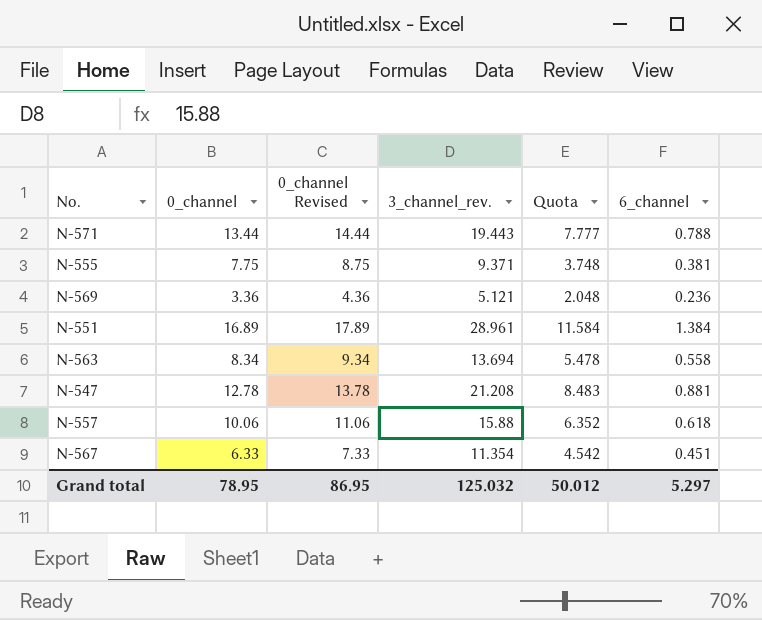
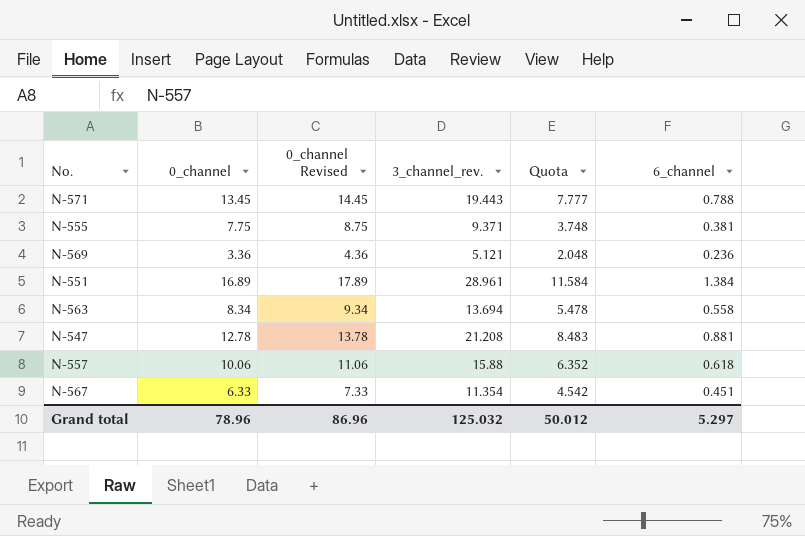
N-571 | 0_channel: 13.44 -> 13.45
N-571 | 0_channel Revised: 14.44 -> 14.45
Grand total | 0_channel: 78.95 -> 78.96
Grand total | 0_channel Revised: 86.95 -> 86.96

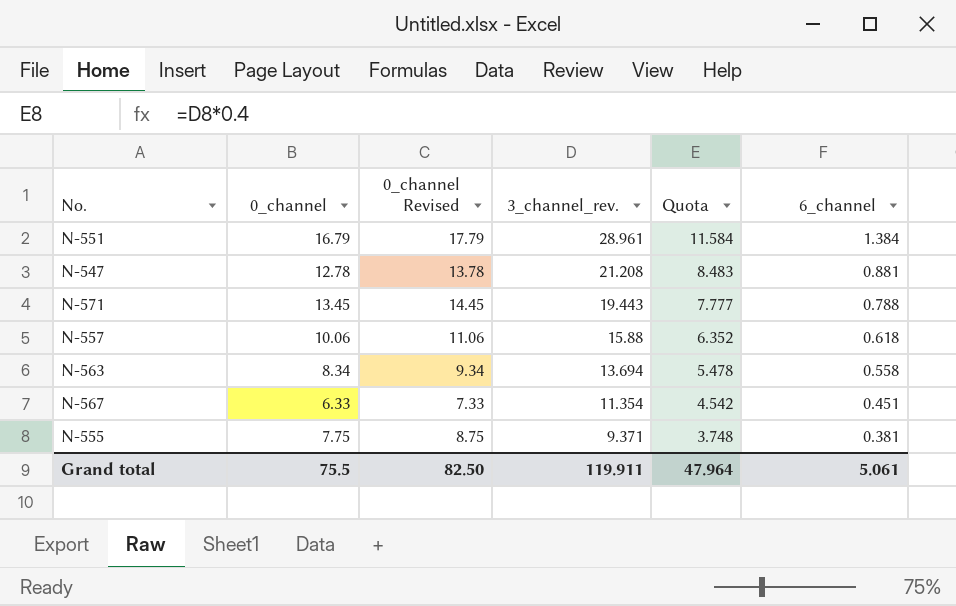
row order: none -> 3_channel_rev. descending
row N-569: 3.36 | 4.36 | 5.121 | 2.048 | 0.236 -> none
N-551 | 0_channel: 16.89 -> 16.79
N-551 | 0_channel Revised: 17.89 -> 17.79
Grand total | 0_channel: 78.96 -> 75.5
Grand total | 0_channel Revised: 86.96 -> 82.50
Grand total | 3_channel_rev.: 125.032 -> 119.911
Grand total | Quota: 50.012 -> 47.964
Grand total | 6_channel: 5.297 -> 5.061

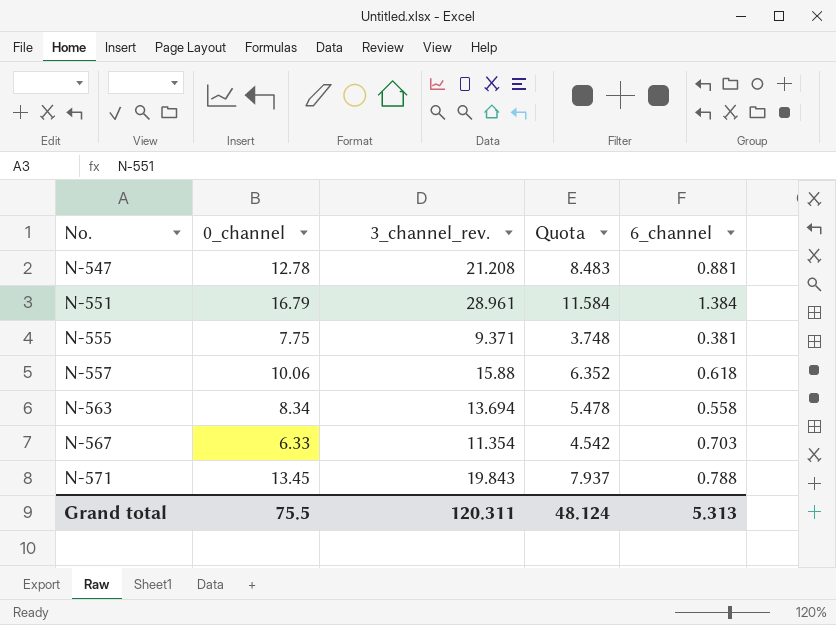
row order: 3_channel_rev. descending -> No. ascending
column 0_channel Revised | formula: [0_channel] + 1 -> none
N-567 | 6_channel: 0.451 -> 0.703
N-571 | 3_channel_rev.: 19.443 -> 19.843
N-571 | Quota: 7.777 -> 7.937
Grand total | 3_channel_rev.: 119.911 -> 120.311
Grand total | Quota: 47.964 -> 48.124
Grand total | 6_channel: 5.061 -> 5.313

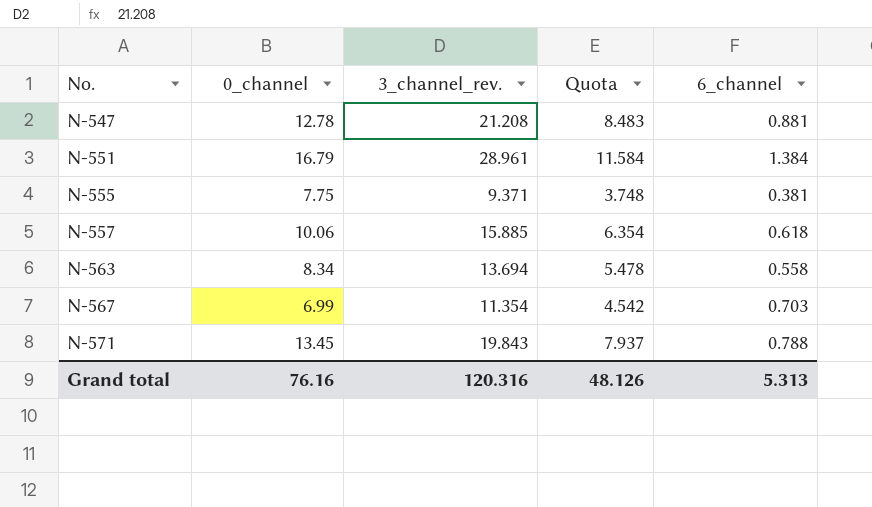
N-557 | 3_channel_rev.: 15.88 -> 15.885
N-557 | Quota: 6.352 -> 6.354
N-567 | 0_channel: 6.33 -> 6.99
Grand total | 0_channel: 75.5 -> 76.16
Grand total | 3_channel_rev.: 120.311 -> 120.316
Grand total | Quota: 48.124 -> 48.126

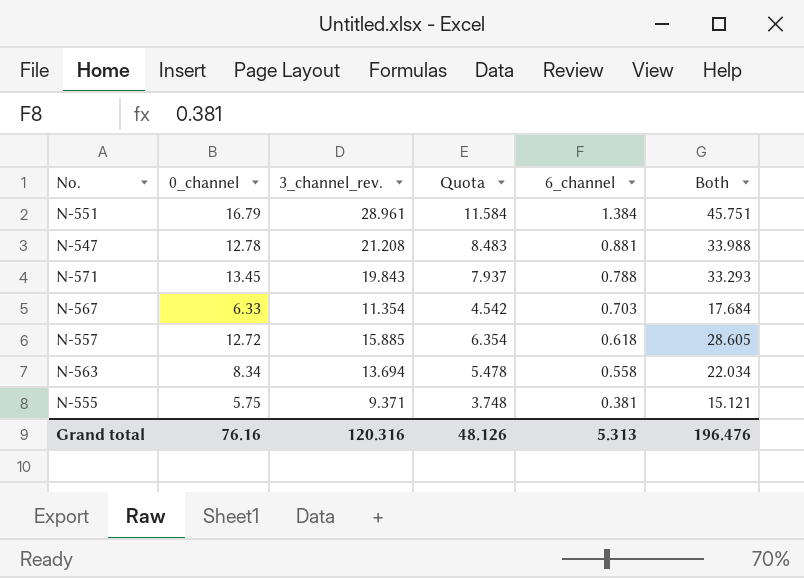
row order: No. ascending -> 6_channel descending
column Both | formula: none -> [0_channel] + [3_channel_rev.]
N-567 | 0_channel: 6.99 -> 6.33
N-557 | 0_channel: 10.06 -> 12.72
N-555 | 0_channel: 7.75 -> 5.75

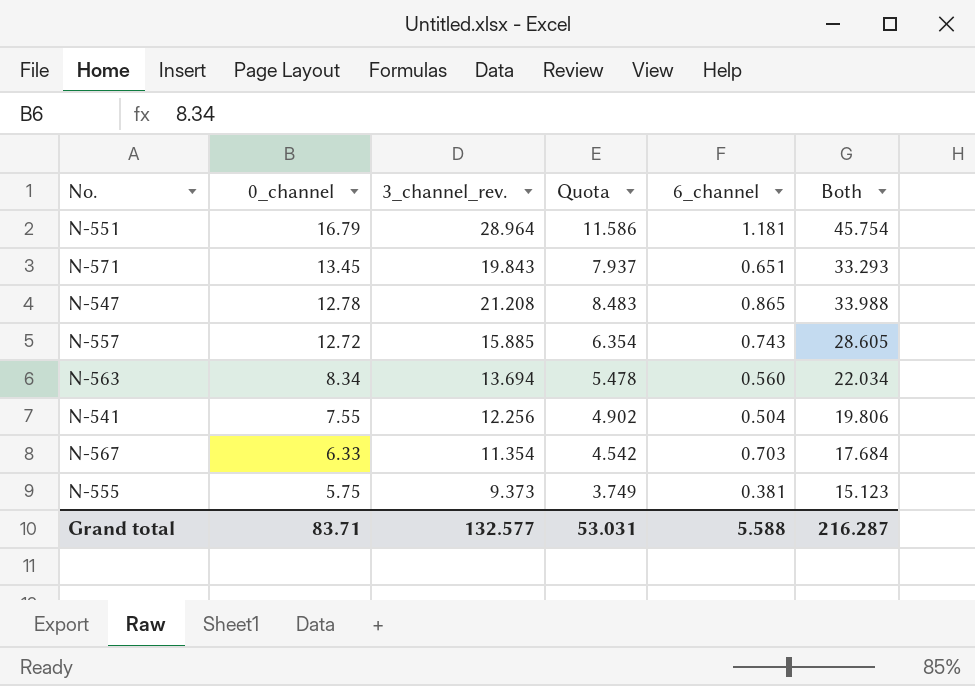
row order: 6_channel descending -> 0_channel descending
N-551 | 3_channel_rev.: 28.961 -> 28.964
N-551 | Quota: 11.584 -> 11.586
N-551 | 6_channel: 1.384 -> 1.181
N-551 | Both: 45.751 -> 45.754
N-571 | 6_channel: 0.788 -> 0.651
N-547 | 6_channel: 0.881 -> 0.865
N-557 | 6_channel: 0.618 -> 0.743
N-563 | 6_channel: 0.558 -> 0.560
row N-541: none -> 7.55 | 12.256 | 4.902 | 0.504 | 19.806
N-555 | 3_channel_rev.: 9.371 -> 9.373
N-555 | Quota: 3.748 -> 3.749
N-555 | Both: 15.121 -> 15.123
Grand total | 0_channel: 76.16 -> 83.71
Grand total | 3_channel_rev.: 120.316 -> 132.577
Grand total | Quota: 48.126 -> 53.031
Grand total | 6_channel: 5.313 -> 5.588
Grand total | Both: 196.476 -> 216.287

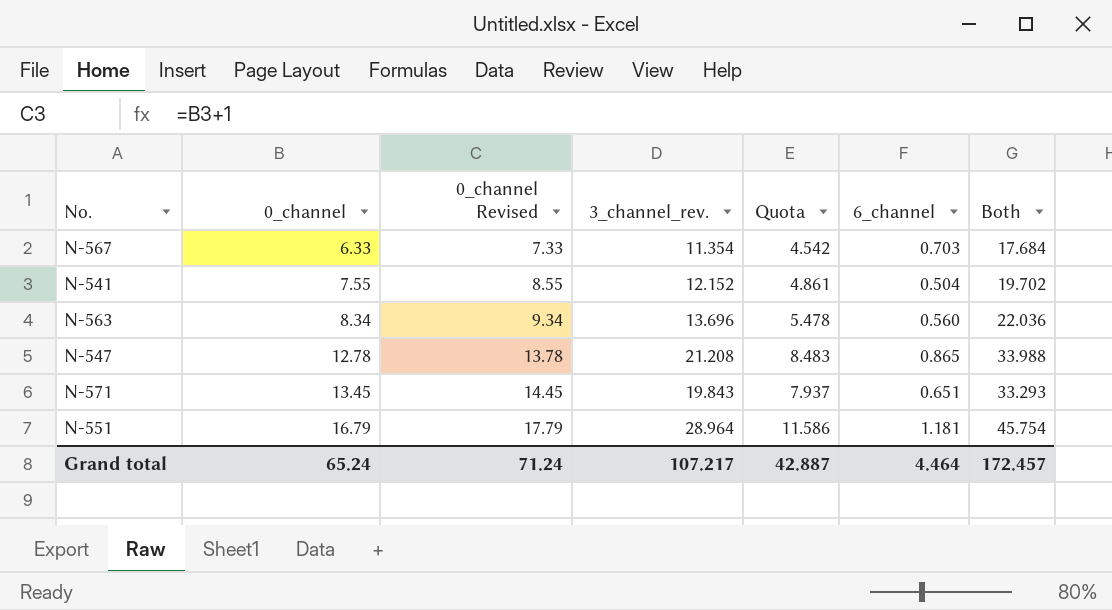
row order: 0_channel descending -> 0_channel ascending
column 0_channel Revised | formula: none -> [0_channel] + 1
row N-557: 12.72 | 15.885 | 6.354 | 0.743 | 28.605 -> none
row N-555: 5.75 | 9.373 | 3.749 | 0.381 | 15.123 -> none
N-541 | 3_channel_rev.: 12.256 -> 12.152
N-541 | Quota: 4.902 -> 4.861
N-541 | Both: 19.806 -> 19.702
N-563 | 3_channel_rev.: 13.694 -> 13.696
N-563 | Both: 22.034 -> 22.036
Grand total | 0_channel: 83.71 -> 65.24
Grand total | 3_channel_rev.: 132.577 -> 107.217
Grand total | Quota: 53.031 -> 42.887
Grand total | 6_channel: 5.588 -> 4.464
Grand total | Both: 216.287 -> 172.457

